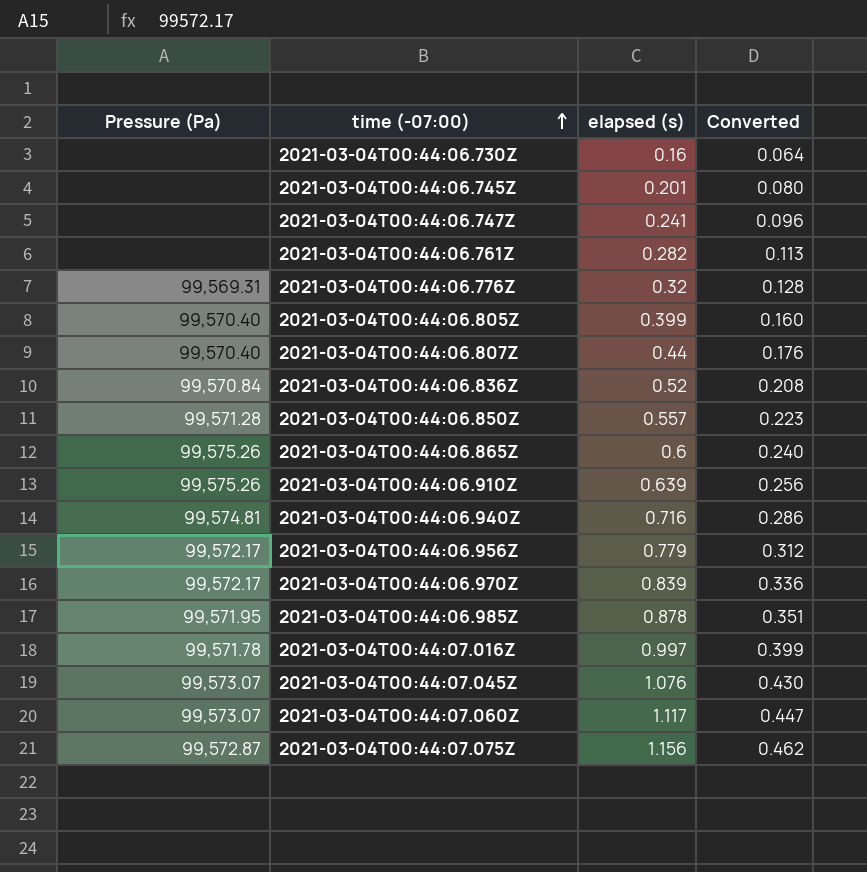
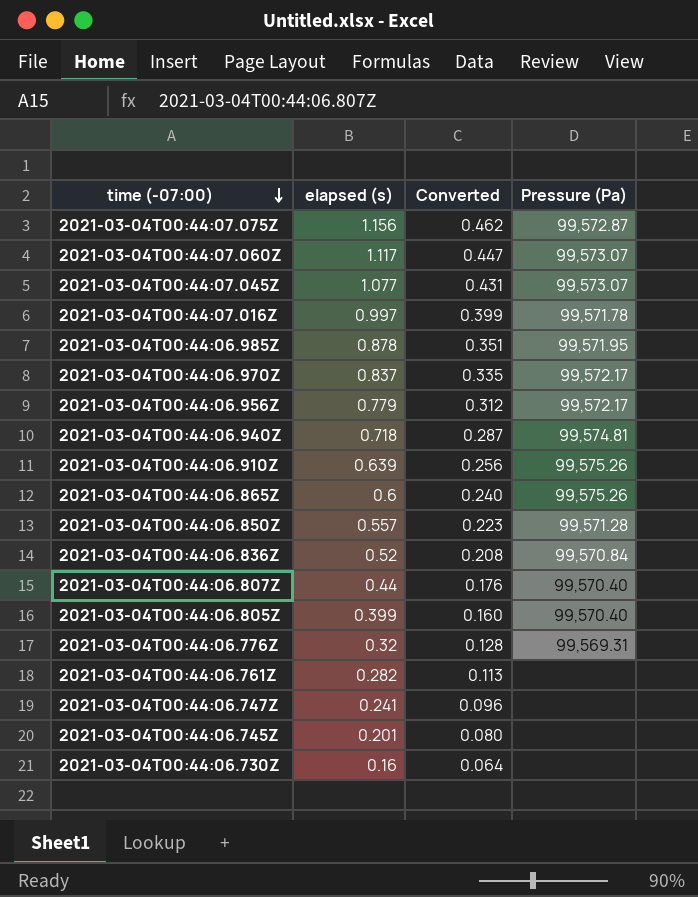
row order: time (-07:00) ascending -> time (-07:00) descending
column Pressure (Pa) | position: 1 -> 4
2021-03-04T00:44:07.045Z | elapsed (s): 1.076 -> 1.077
2021-03-04T00:44:07.045Z | Converted: 0.430 -> 0.431
2021-03-04T00:44:06.970Z | elapsed (s): 0.839 -> 0.837
2021-03-04T00:44:06.970Z | Converted: 0.336 -> 0.335
2021-03-04T00:44:06.940Z | elapsed (s): 0.716 -> 0.718
2021-03-04T00:44:06.940Z | Converted: 0.286 -> 0.287

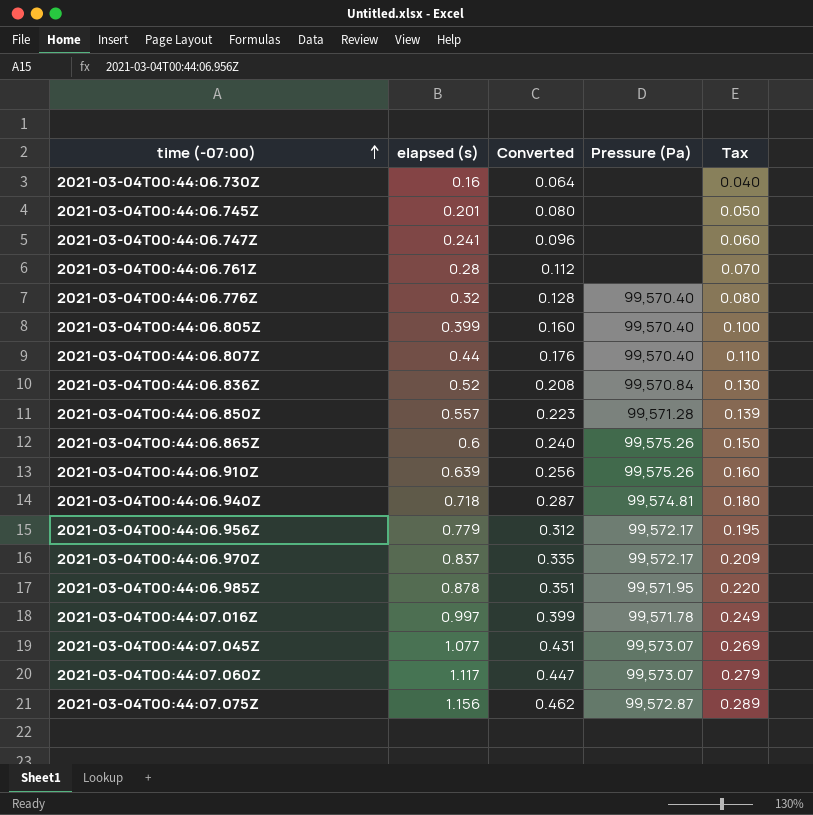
row order: time (-07:00) descending -> time (-07:00) ascending
column Tax | formula: none -> [elapsed (s)] * 0.25
2021-03-04T00:44:06.761Z | elapsed (s): 0.282 -> 0.28
2021-03-04T00:44:06.761Z | Converted: 0.113 -> 0.112
2021-03-04T00:44:06.776Z | Pressure (Pa): 99,569.31 -> 99,570.40

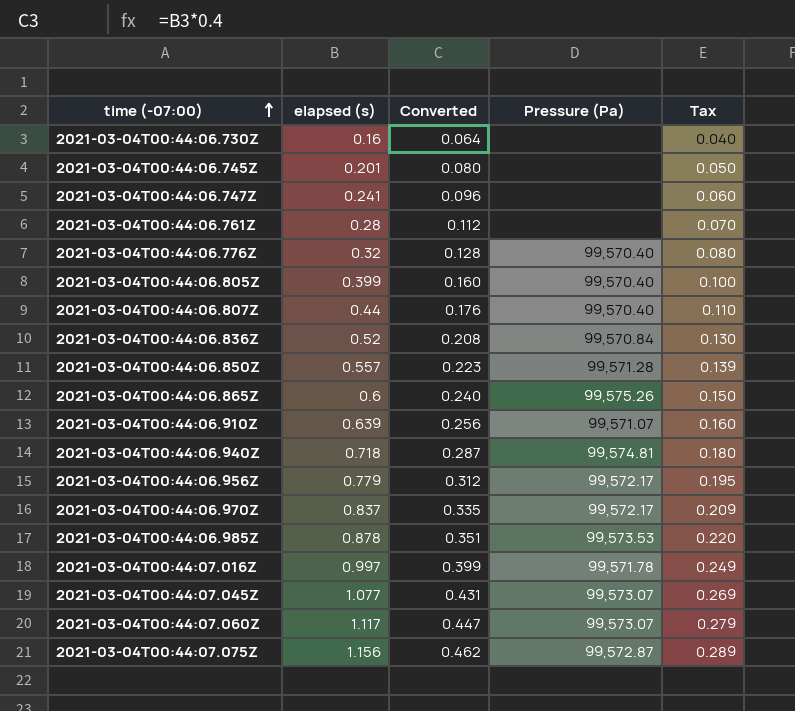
2021-03-04T00:44:06.910Z | Pressure (Pa): 99,575.26 -> 99,571.07
2021-03-04T00:44:06.985Z | Pressure (Pa): 99,571.95 -> 99,573.53

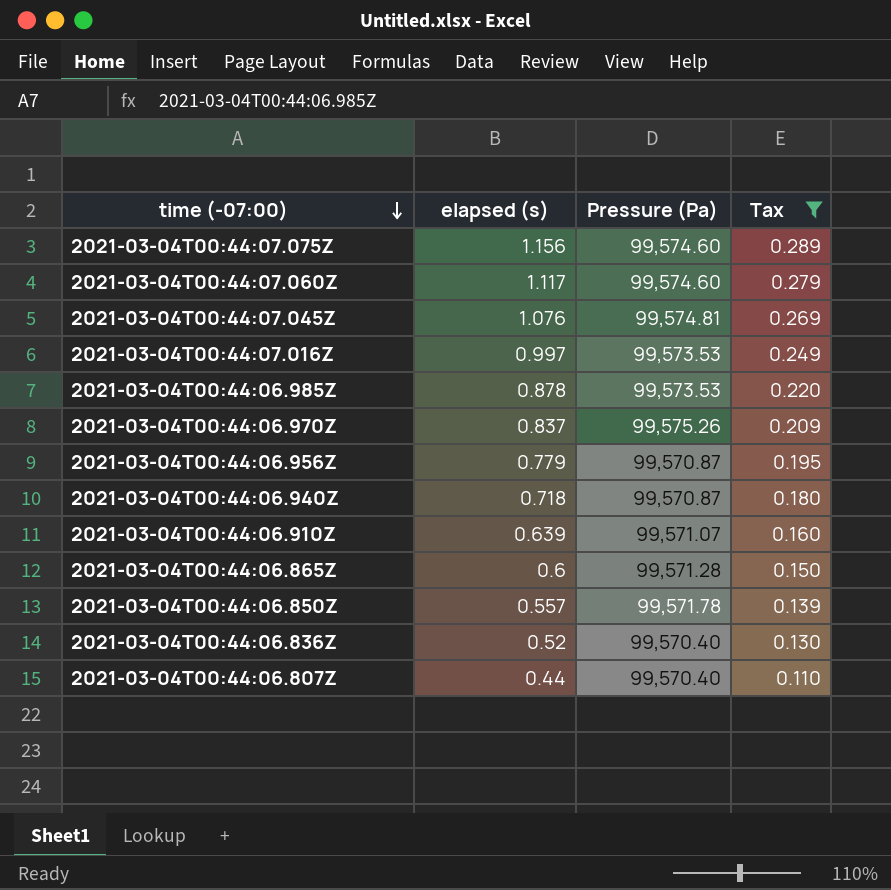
filter: none -> Tax >= 0.110
row order: time (-07:00) ascending -> time (-07:00) descending
column Converted | formula: [elapsed (s)] * 0.4 -> none
2021-03-04T00:44:07.075Z | Pressure (Pa): 99,572.87 -> 99,574.60
2021-03-04T00:44:07.060Z | Pressure (Pa): 99,573.07 -> 99,574.60
2021-03-04T00:44:07.045Z | elapsed (s): 1.077 -> 1.076
2021-03-04T00:44:07.045Z | Pressure (Pa): 99,573.07 -> 99,574.81
2021-03-04T00:44:07.016Z | Pressure (Pa): 99,571.78 -> 99,573.53
2021-03-04T00:44:06.970Z | Pressure (Pa): 99,572.17 -> 99,575.26
2021-03-04T00:44:06.956Z | Pressure (Pa): 99,572.17 -> 99,570.87
2021-03-04T00:44:06.940Z | Pressure (Pa): 99,574.81 -> 99,570.87
2021-03-04T00:44:06.865Z | Pressure (Pa): 99,575.26 -> 99,571.28
2021-03-04T00:44:06.850Z | Pressure (Pa): 99,571.28 -> 99,571.78
2021-03-04T00:44:06.836Z | Pressure (Pa): 99,570.84 -> 99,570.40

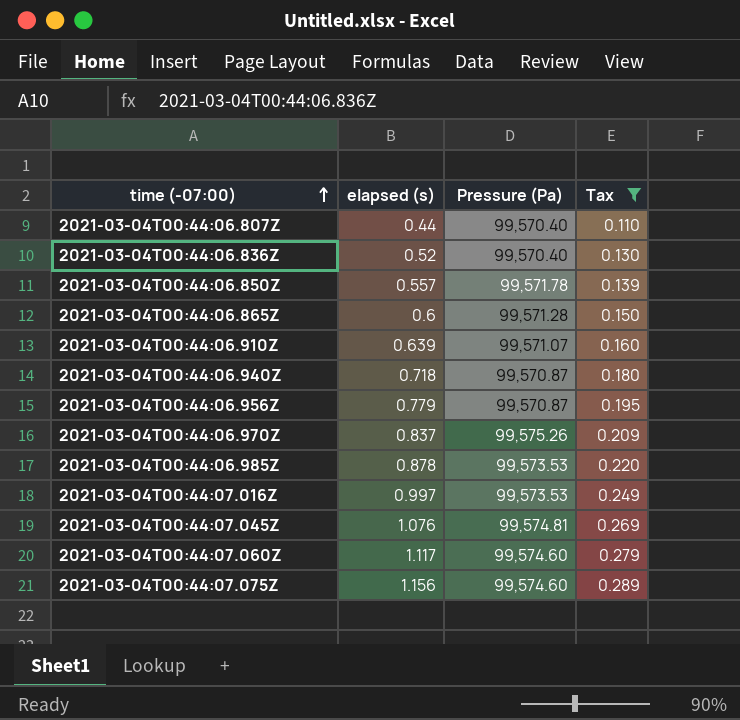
row order: time (-07:00) descending -> time (-07:00) ascending

